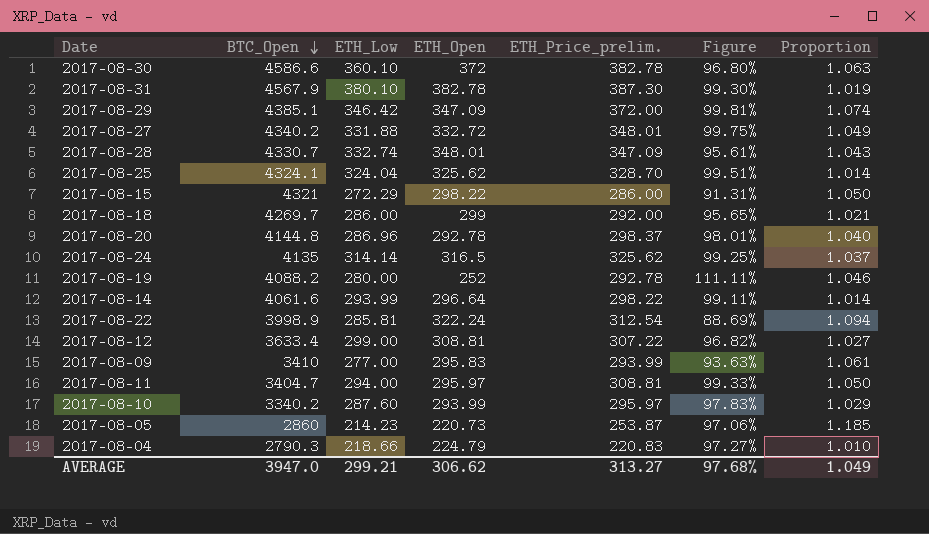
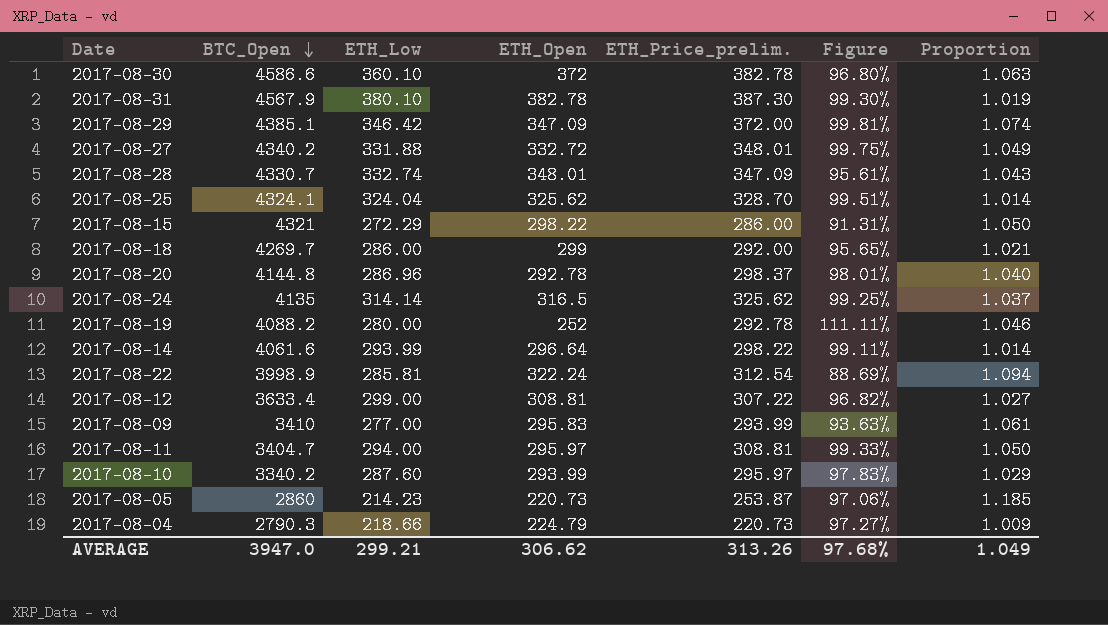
2017-08-04 | ETH_Price_prelim.: 220.83 -> 220.73
2017-08-04 | Proportion: 1.010 -> 1.009
AVERAGE | ETH_Price_prelim.: 313.27 -> 313.26

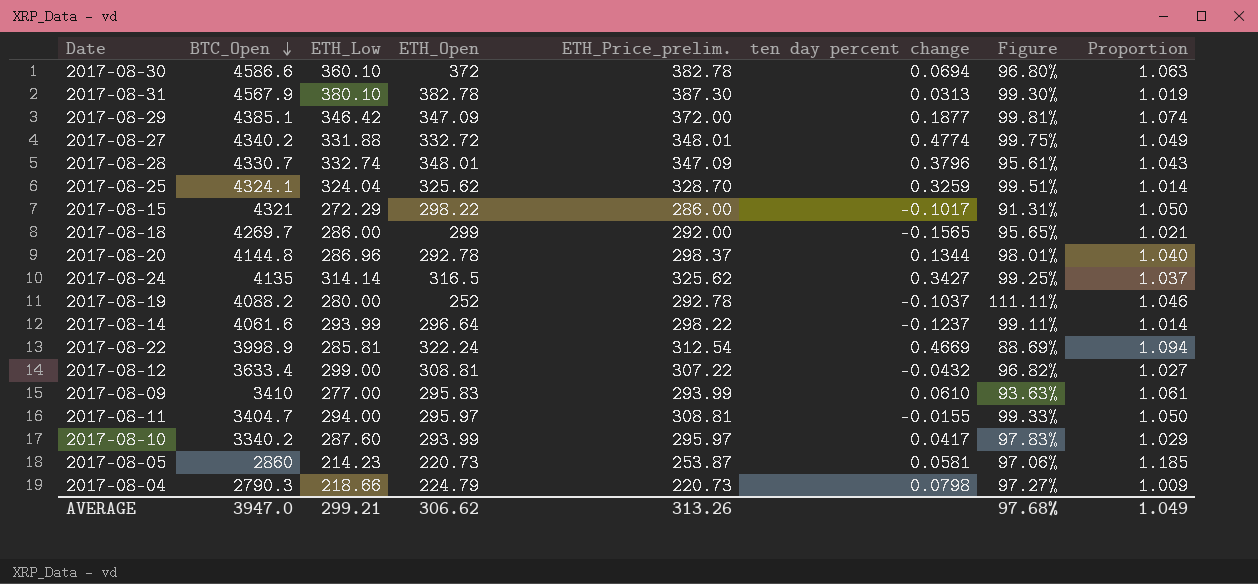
column ten day percent change | position: none -> 6

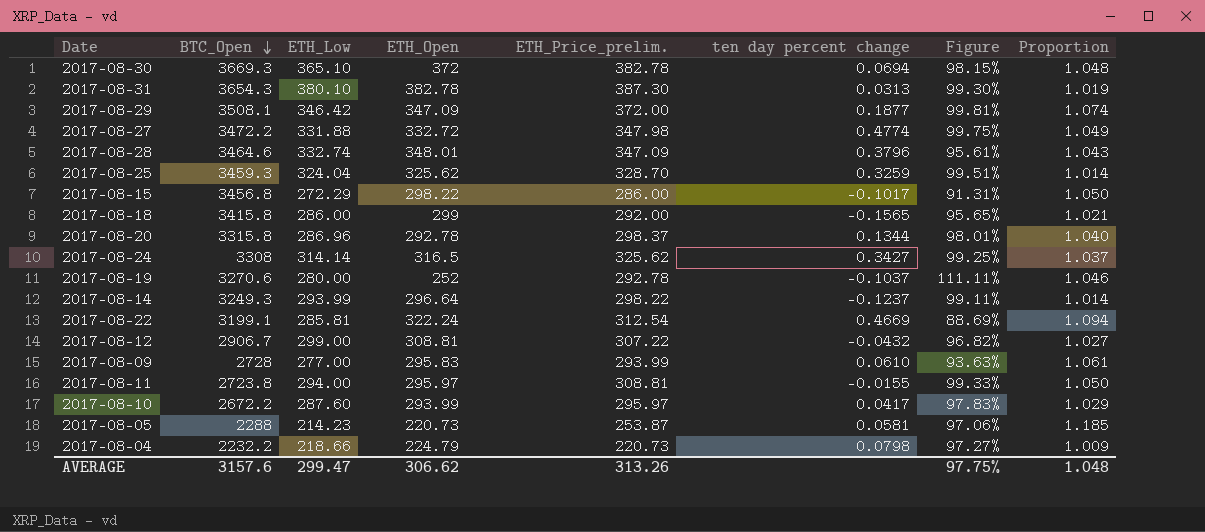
2017-08-30 | BTC_Open: 4586.6 -> 3669.3
2017-08-30 | ETH_Low: 360.10 -> 365.10
2017-08-30 | Figure: 96.80% -> 98.15%
2017-08-30 | Proportion: 1.063 -> 1.048
2017-08-31 | BTC_Open: 4567.9 -> 3654.3
2017-08-29 | BTC_Open: 4385.1 -> 3508.1
2017-08-27 | BTC_Open: 4340.2 -> 3472.2
2017-08-27 | ETH_Price_prelim.: 348.01 -> 347.98
2017-08-28 | BTC_Open: 4330.7 -> 3464.6
2017-08-25 | BTC_Open: 4324.1 -> 3459.3
2017-08-15 | BTC_Open: 4321 -> 3456.8
2017-08-18 | BTC_Open: 4269.7 -> 3415.8
2017-08-20 | BTC_Open: 4144.8 -> 3315.8
2017-08-24 | BTC_Open: 4135 -> 3308
2017-08-19 | BTC_Open: 4088.2 -> 3270.6
2017-08-14 | BTC_Open: 4061.6 -> 3249.3
2017-08-22 | BTC_Open: 3998.9 -> 3199.1
2017-08-12 | BTC_Open: 3633.4 -> 2906.7
2017-08-09 | BTC_Open: 3410 -> 2728
2017-08-11 | BTC_Open: 3404.7 -> 2723.8
2017-08-10 | BTC_Open: 3340.2 -> 2672.2
2017-08-05 | BTC_Open: 2860 -> 2288
2017-08-04 | BTC_Open: 2790.3 -> 2232.2
AVERAGE | BTC_Open: 3947.0 -> 3157.6
AVERAGE | ETH_Low: 299.21 -> 299.47
AVERAGE | Figure: 97.68% -> 97.75%
AVERAGE | Proportion: 1.049 -> 1.048

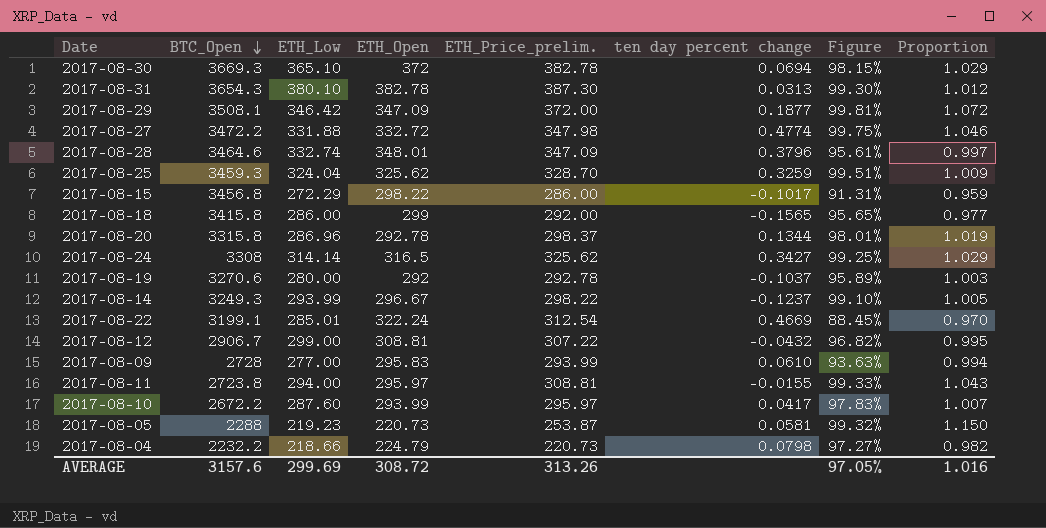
column Proportion | formula: [ETH_Price_prelim.] / [ETH_Low] -> [ETH_Price_prelim.] / [ETH_Open]
2017-08-19 | ETH_Open: 252 -> 292
2017-08-19 | Figure: 111.11% -> 95.89%
2017-08-14 | ETH_Open: 296.64 -> 296.67
2017-08-14 | Figure: 99.11% -> 99.10%
2017-08-22 | ETH_Low: 285.81 -> 285.01
2017-08-22 | Figure: 88.69% -> 88.45%
2017-08-05 | ETH_Low: 214.23 -> 219.23
2017-08-05 | Figure: 97.06% -> 99.32%
AVERAGE | ETH_Low: 299.47 -> 299.69
AVERAGE | ETH_Open: 306.62 -> 308.72
AVERAGE | Figure: 97.75% -> 97.05%
AVERAGE | Proportion: 1.048 -> 1.016

